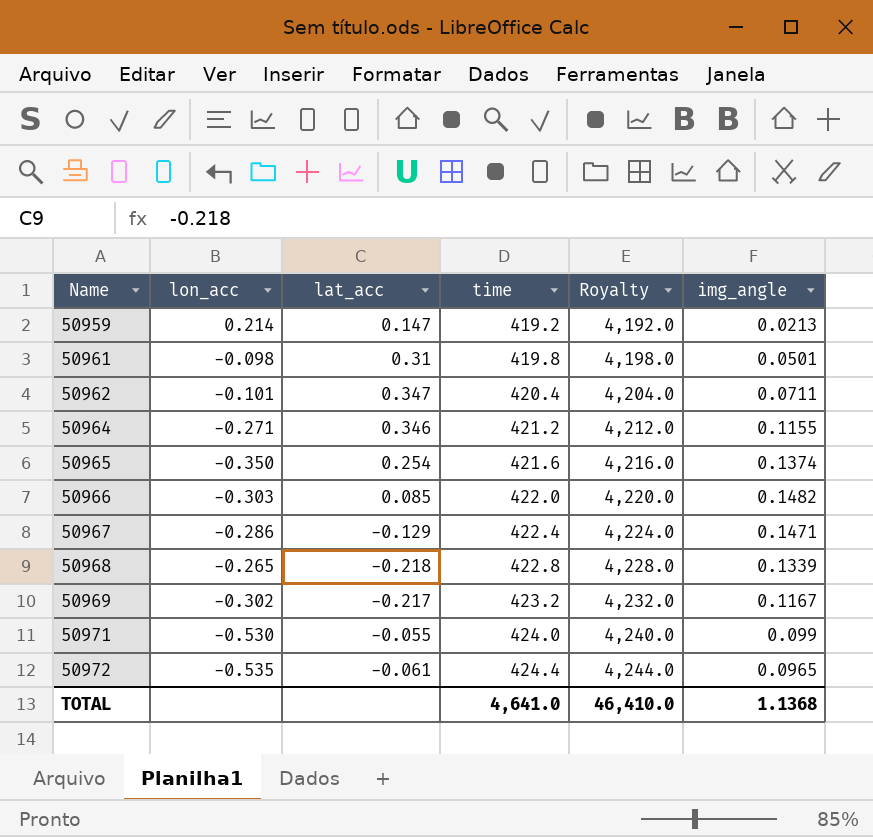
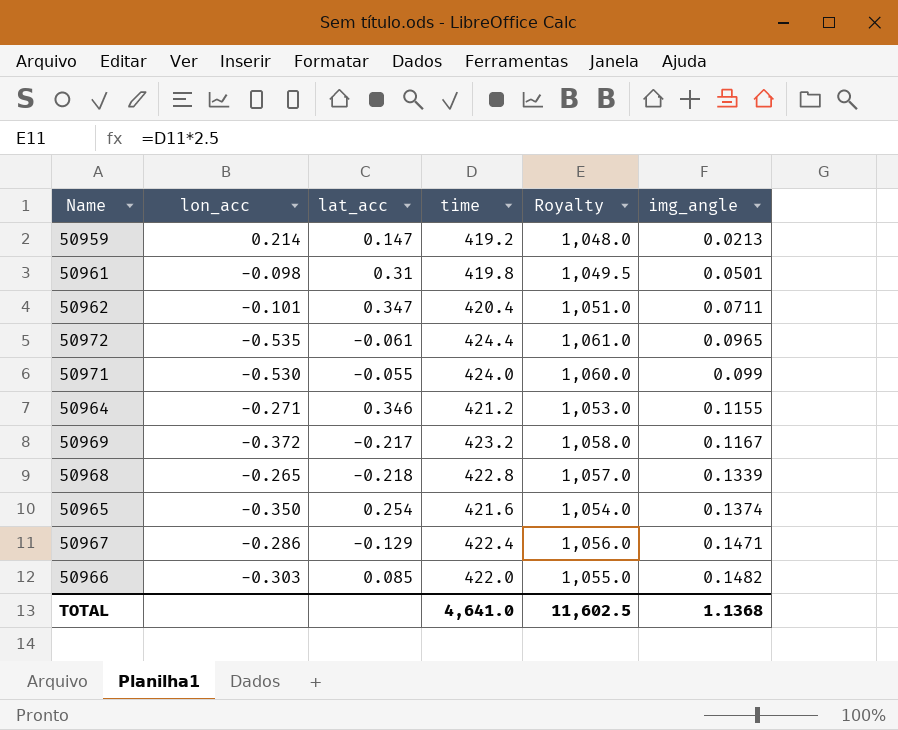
row order: Name ascending -> img_angle ascending
column Royalty | formula: [time] * 10 -> [time] * 2.5
50969 | lon_acc: -0.302 -> -0.372
TOTAL | Royalty: 46,410.0 -> 11,602.5

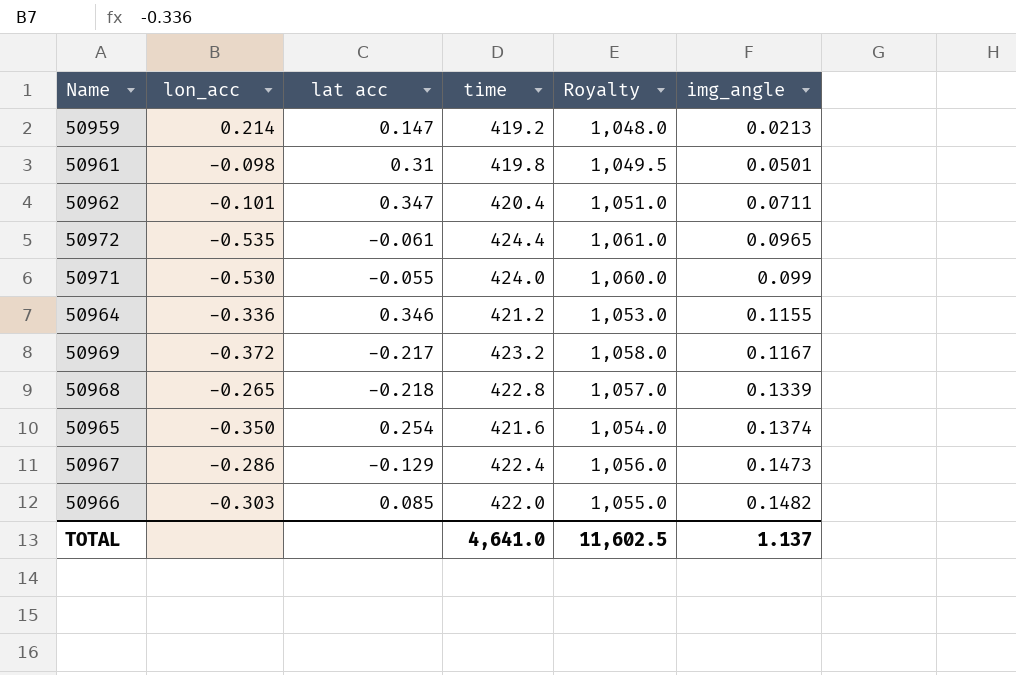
column name: lat_acc -> lat acc
50964 | lon_acc: -0.271 -> -0.336
50967 | img_angle: 0.1471 -> 0.1473
TOTAL | img_angle: 1.1368 -> 1.137

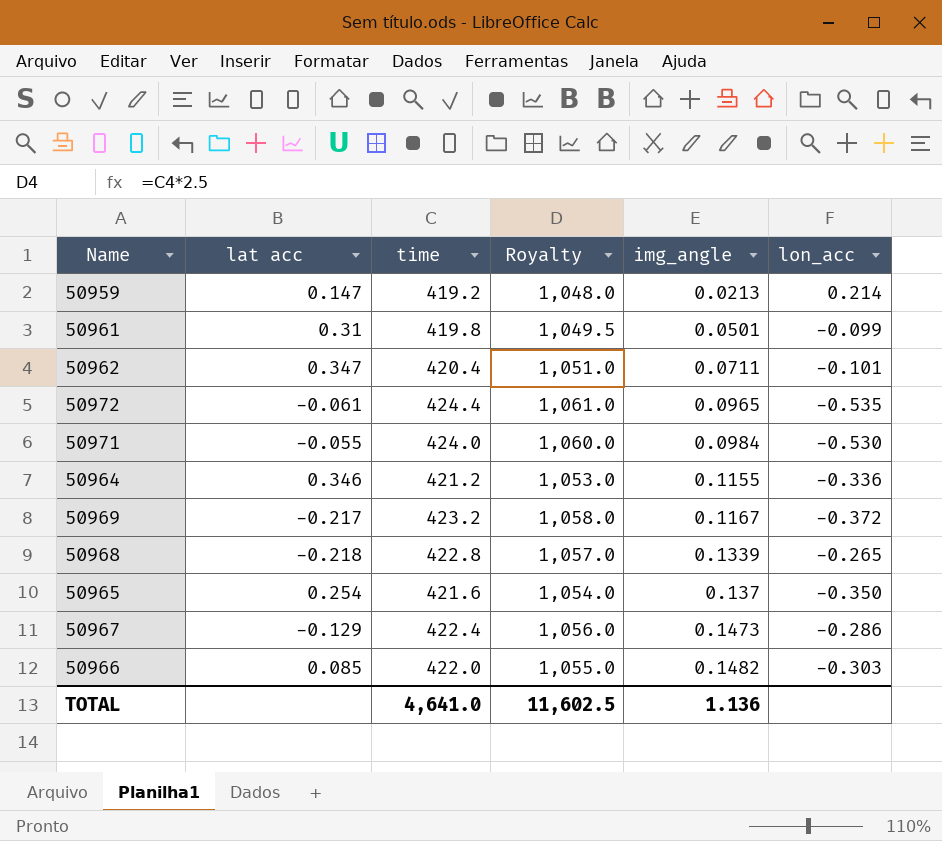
column lon_acc | position: 2 -> 6
50961 | lon_acc: -0.098 -> -0.099
50971 | img_angle: 0.099 -> 0.0984
50965 | img_angle: 0.1374 -> 0.137
TOTAL | img_angle: 1.137 -> 1.136

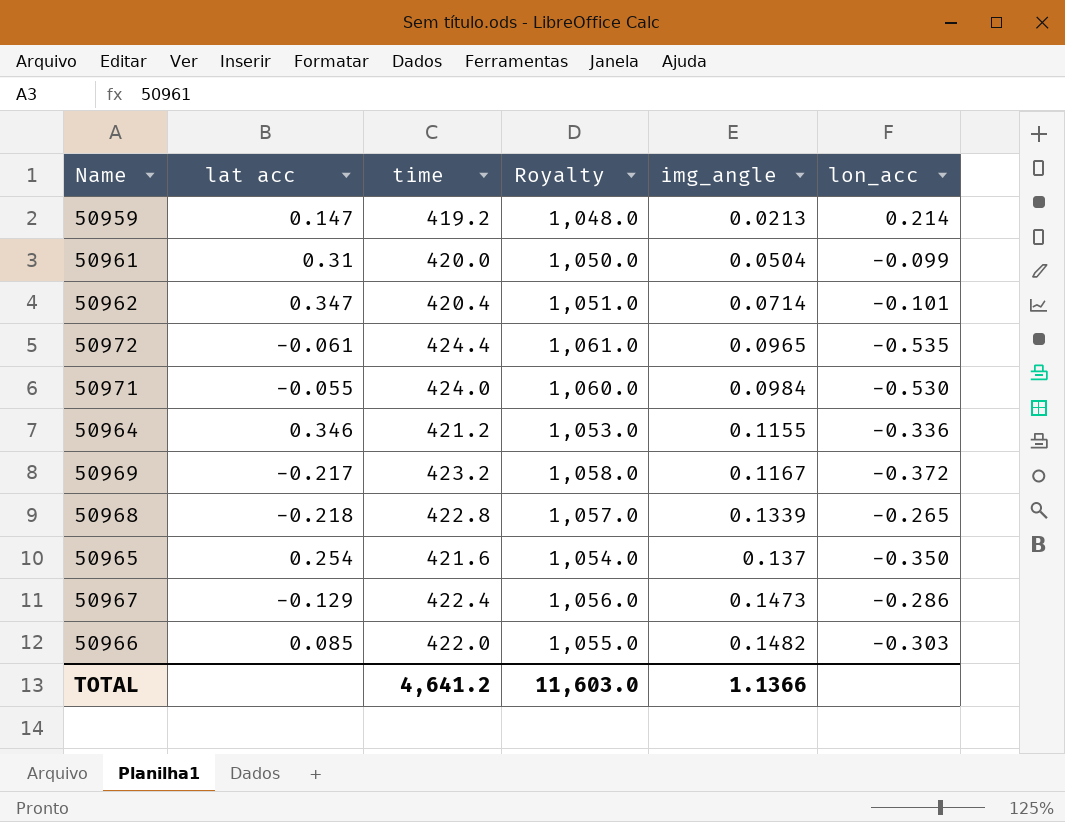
50961 | time: 419.8 -> 420.0
50961 | Royalty: 1,049.5 -> 1,050.0
50961 | img_angle: 0.0501 -> 0.0504
50962 | img_angle: 0.0711 -> 0.0714
TOTAL | time: 4,641.0 -> 4,641.2
TOTAL | Royalty: 11,602.5 -> 11,603.0
TOTAL | img_angle: 1.136 -> 1.1366

